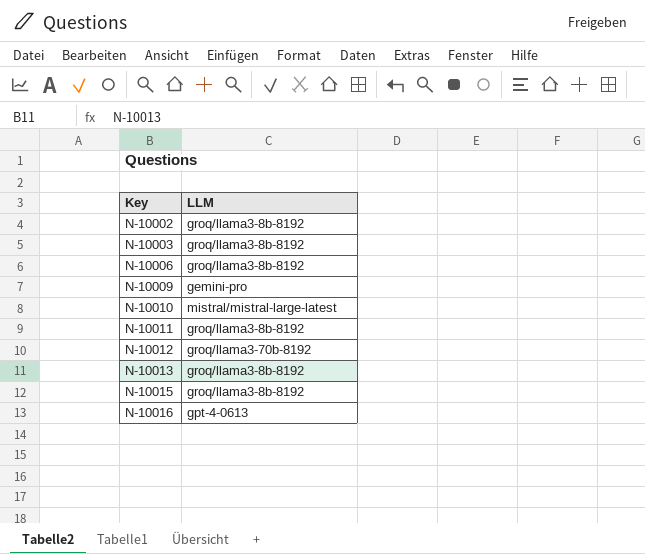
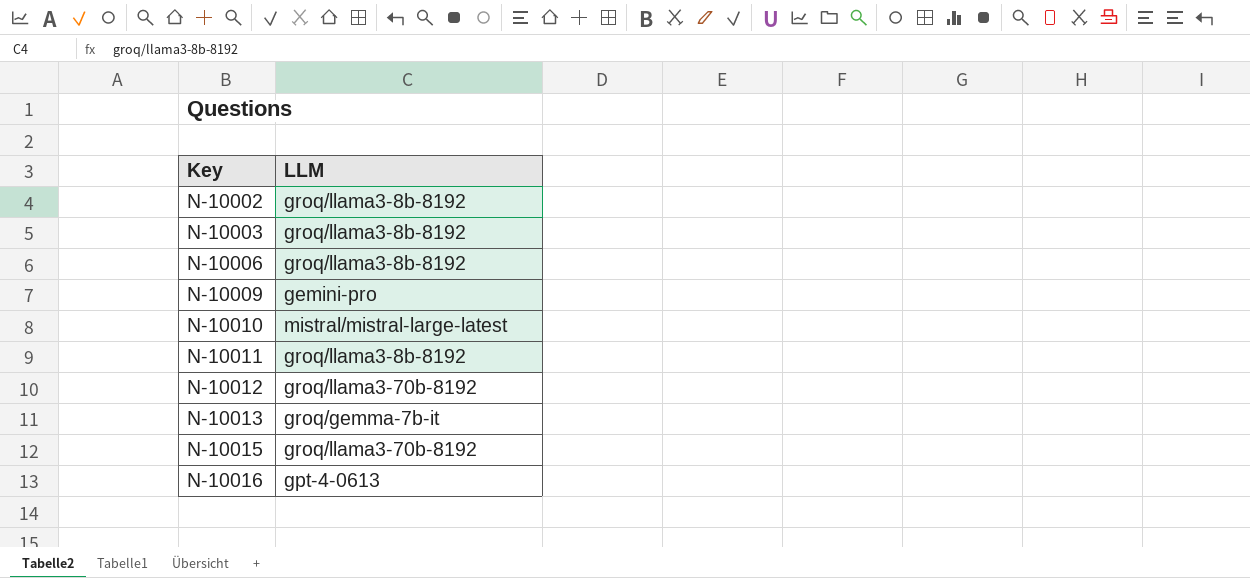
N-10013 | LLM: groq/llama3-8b-8192 -> groq/gemma-7b-it
N-10015 | LLM: groq/llama3-8b-8192 -> groq/llama3-70b-8192

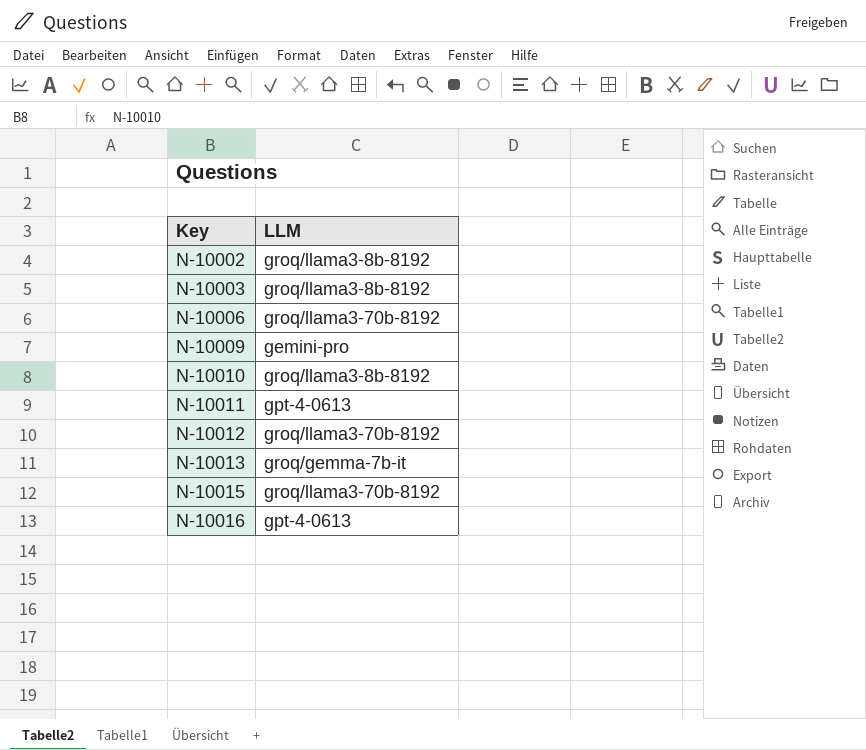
N-10006 | LLM: groq/llama3-8b-8192 -> groq/llama3-70b-8192
N-10010 | LLM: mistral/mistral-large-latest -> groq/llama3-8b-8192
N-10011 | LLM: groq/llama3-8b-8192 -> gpt-4-0613

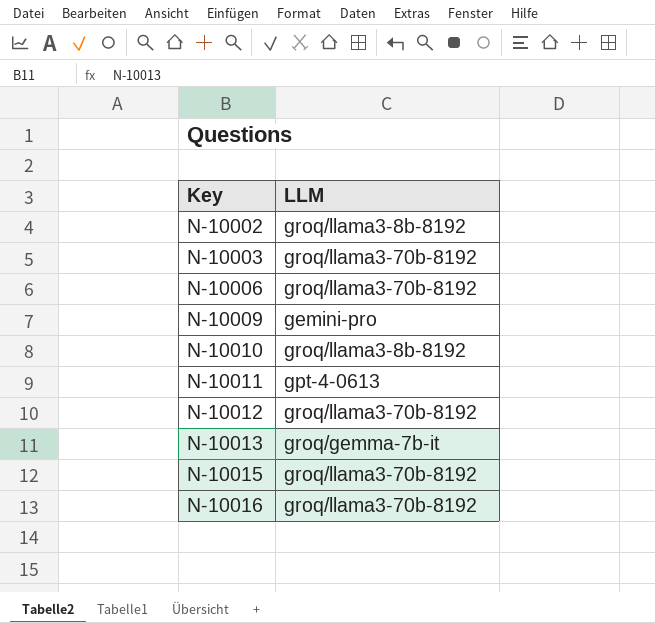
N-10003 | LLM: groq/llama3-8b-8192 -> groq/llama3-70b-8192
N-10016 | LLM: gpt-4-0613 -> groq/llama3-70b-8192

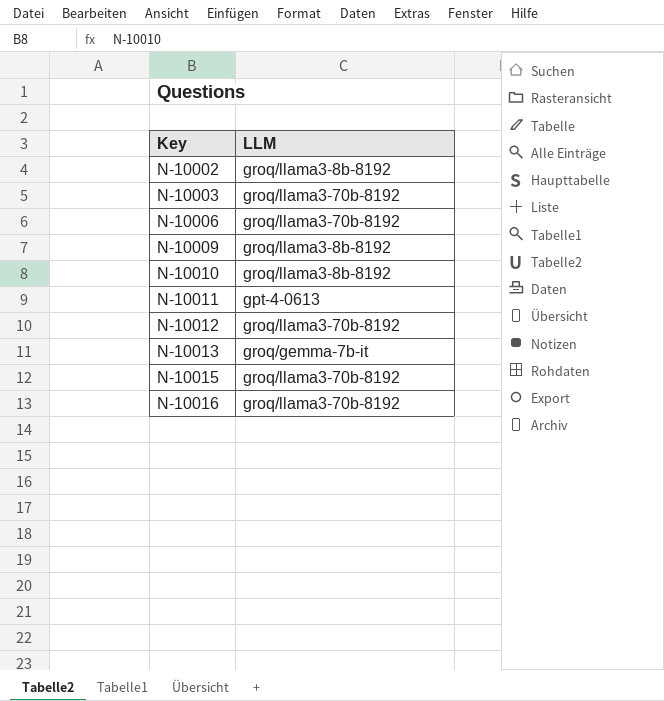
N-10009 | LLM: gemini-pro -> groq/llama3-8b-8192

